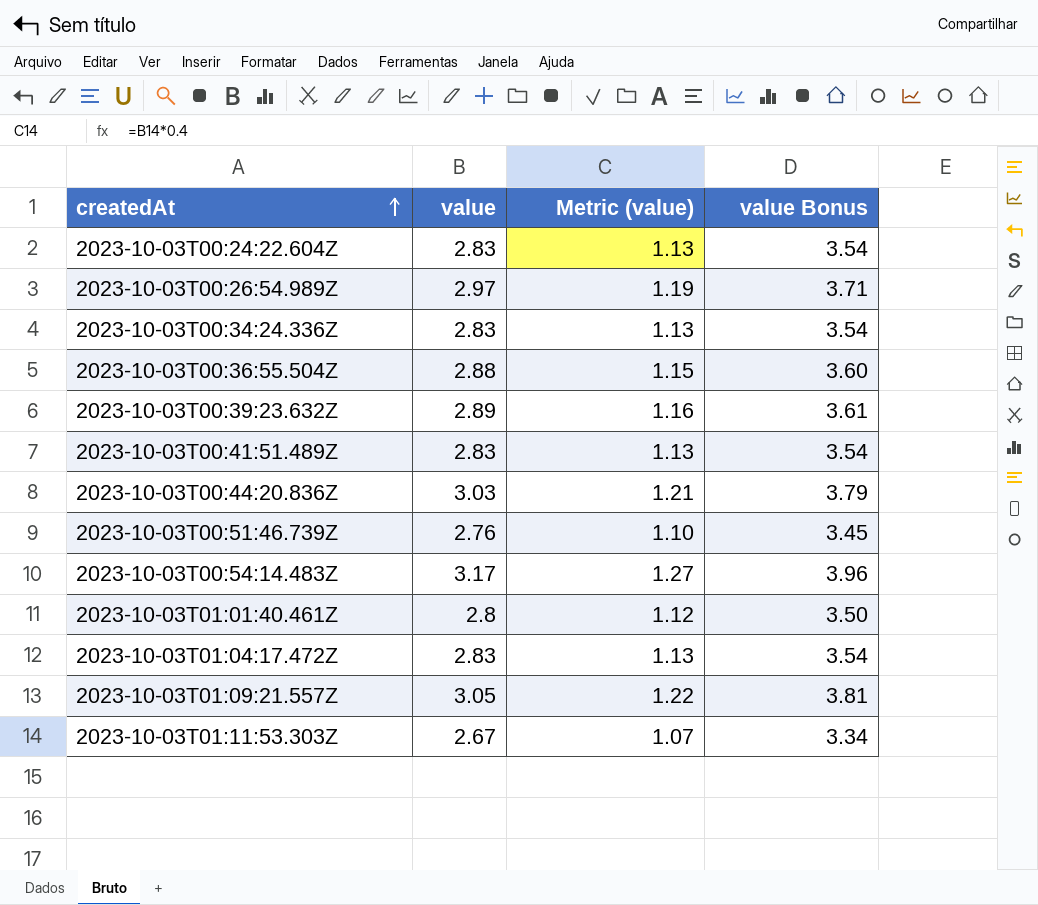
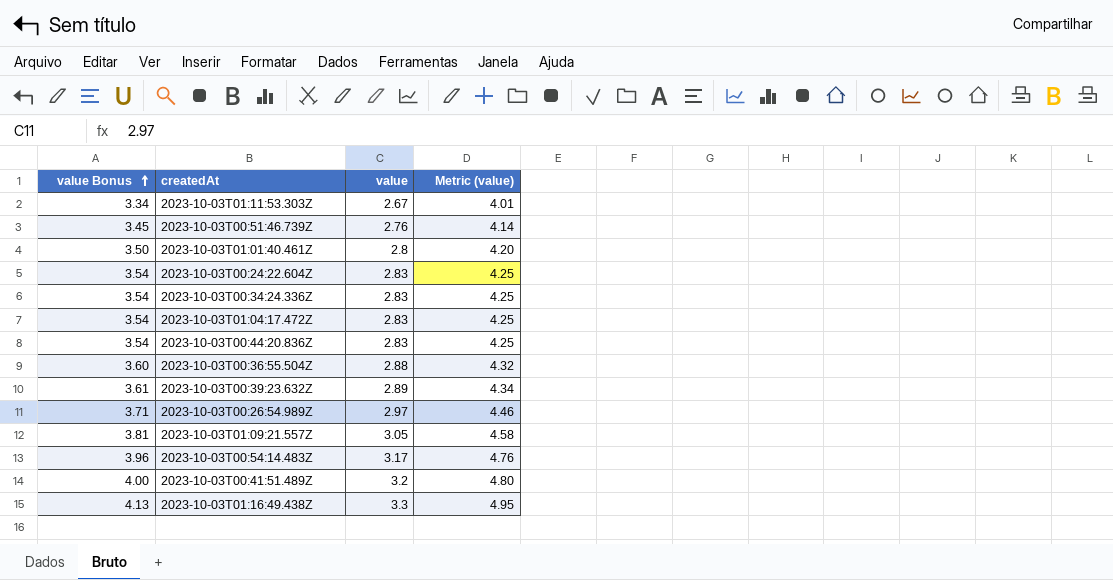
row order: createdAt ascending -> value Bonus ascending
column value Bonus | position: 4 -> 1
column Metric (value) | formula: [value] * 0.4 -> [value] * 1.5
2023-10-03T00:44:20.836Z | value Bonus: 3.79 -> 3.54
2023-10-03T00:44:20.836Z | value: 3.03 -> 2.83
2023-10-03T00:41:51.489Z | value Bonus: 3.54 -> 4.00
2023-10-03T00:41:51.489Z | value: 2.83 -> 3.2
row 2023-10-03T01:16:49.438Z: none -> 4.13 | 3.3 | 4.95

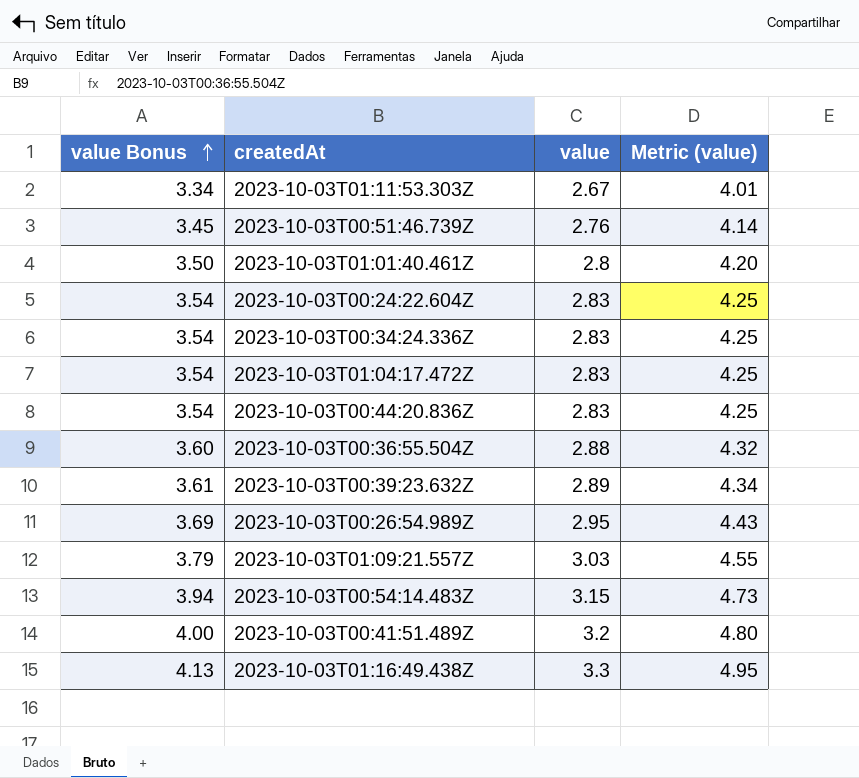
2023-10-03T00:26:54.989Z | value Bonus: 3.71 -> 3.69
2023-10-03T00:26:54.989Z | value: 2.97 -> 2.95
2023-10-03T00:26:54.989Z | Metric (value): 4.46 -> 4.43
2023-10-03T01:09:21.557Z | value Bonus: 3.81 -> 3.79
2023-10-03T01:09:21.557Z | value: 3.05 -> 3.03
2023-10-03T01:09:21.557Z | Metric (value): 4.58 -> 4.55
2023-10-03T00:54:14.483Z | value Bonus: 3.96 -> 3.94
2023-10-03T00:54:14.483Z | value: 3.17 -> 3.15
2023-10-03T00:54:14.483Z | Metric (value): 4.76 -> 4.73

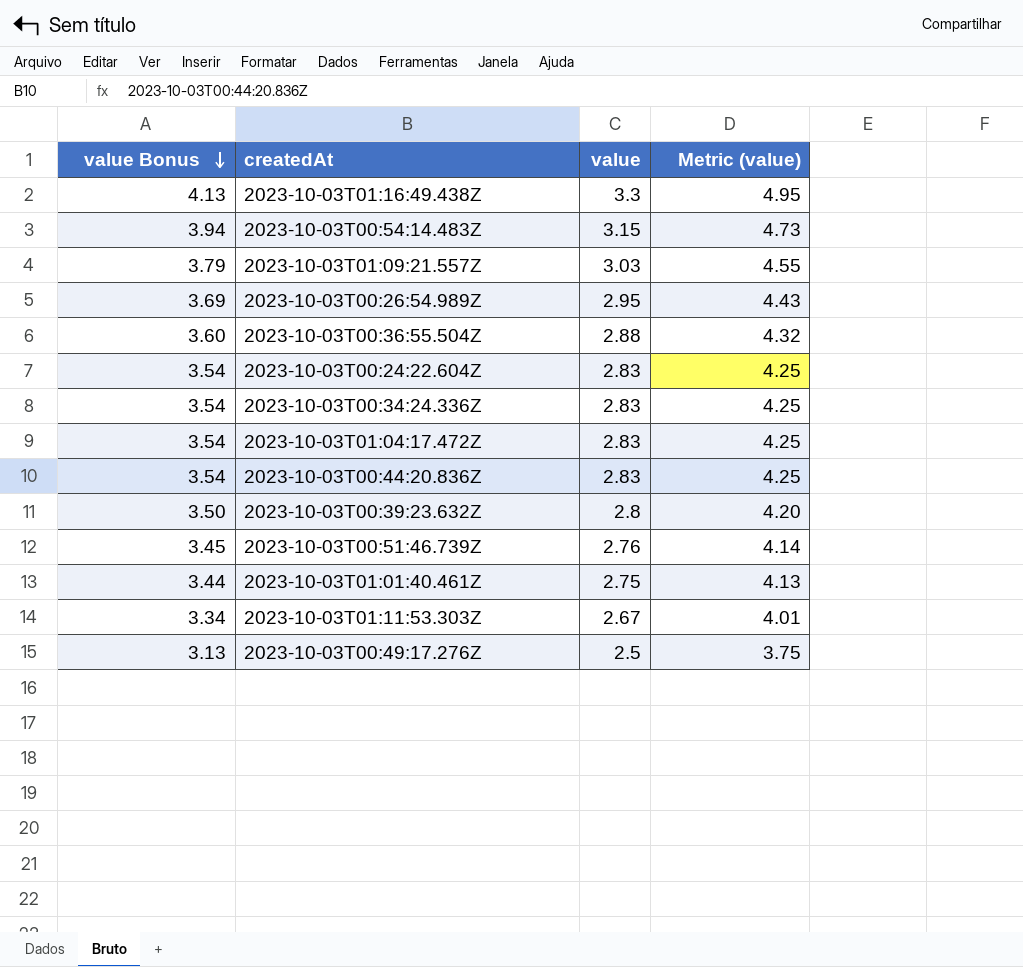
row order: value Bonus ascending -> value Bonus descending
row 2023-10-03T00:41:51.489Z: 4.00 | 3.2 | 4.80 -> none
2023-10-03T00:39:23.632Z | value Bonus: 3.61 -> 3.50
2023-10-03T00:39:23.632Z | value: 2.89 -> 2.8
2023-10-03T00:39:23.632Z | Metric (value): 4.34 -> 4.20
2023-10-03T01:01:40.461Z | value Bonus: 3.50 -> 3.44
2023-10-03T01:01:40.461Z | value: 2.8 -> 2.75
2023-10-03T01:01:40.461Z | Metric (value): 4.20 -> 4.13
row 2023-10-03T00:49:17.276Z: none -> 3.13 | 2.5 | 3.75

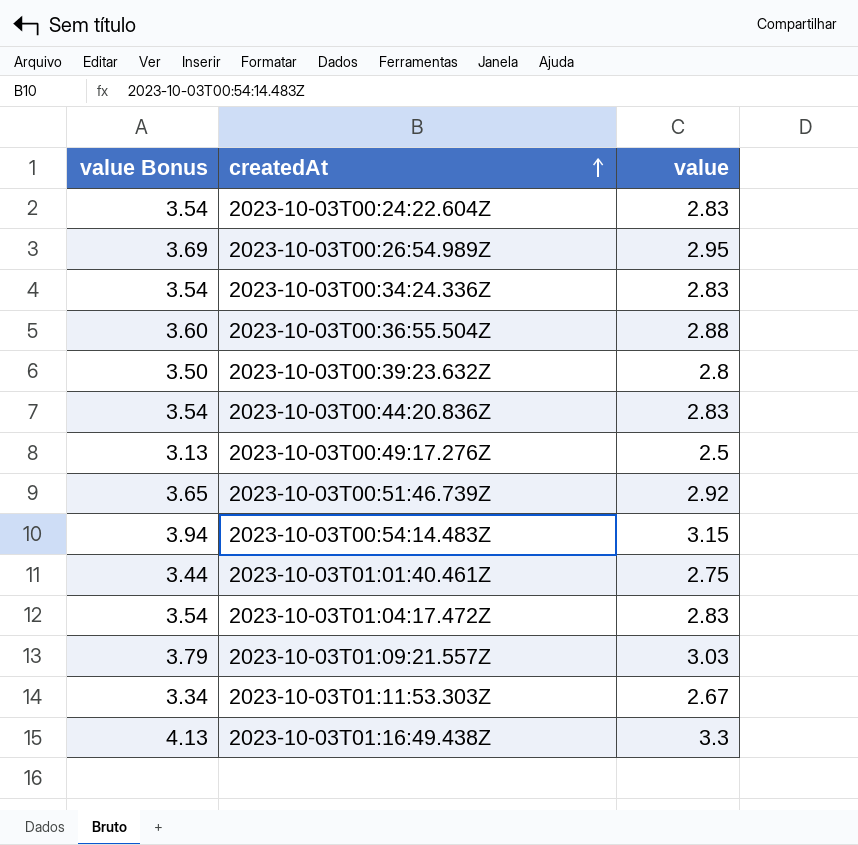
row order: value Bonus descending -> createdAt ascending
column Metric (value) | formula: [value] * 1.5 -> none
2023-10-03T00:51:46.739Z | value Bonus: 3.45 -> 3.65
2023-10-03T00:51:46.739Z | value: 2.76 -> 2.92

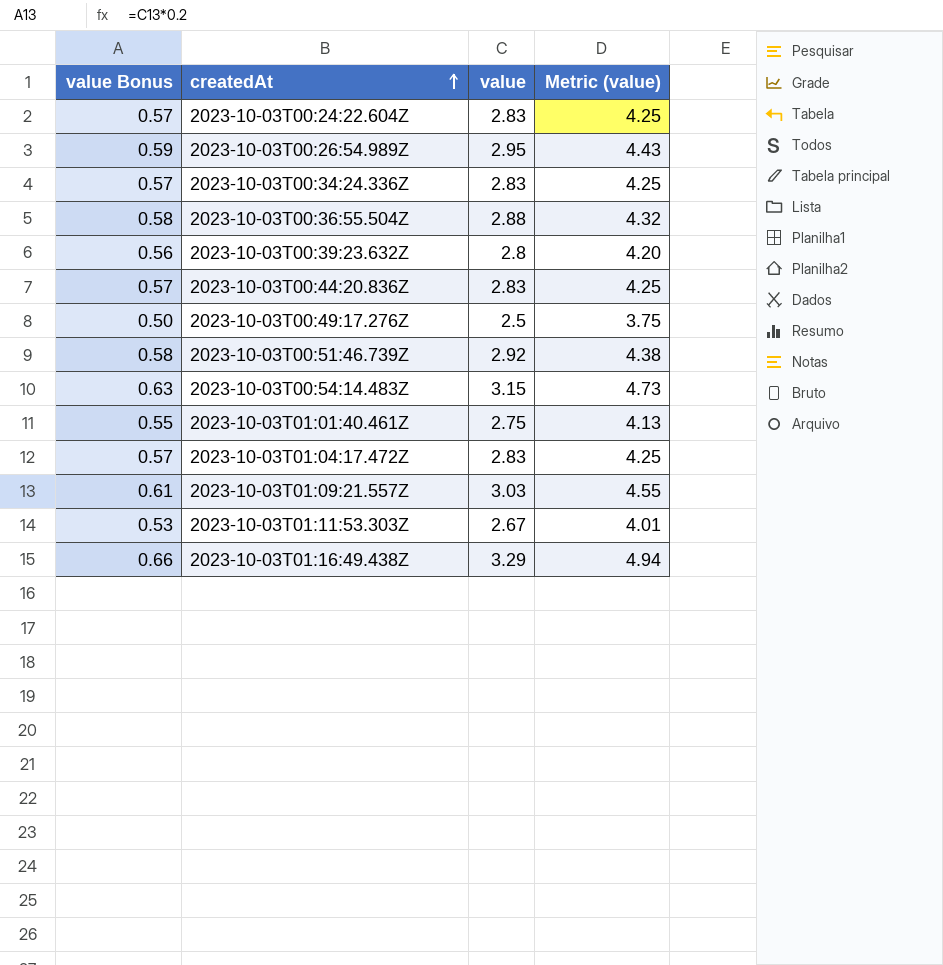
column value Bonus | formula: [value] * 1.25 -> [value] * 0.2
column Metric (value) | formula: none -> [value] * 1.5
2023-10-03T01:16:49.438Z | value: 3.3 -> 3.29

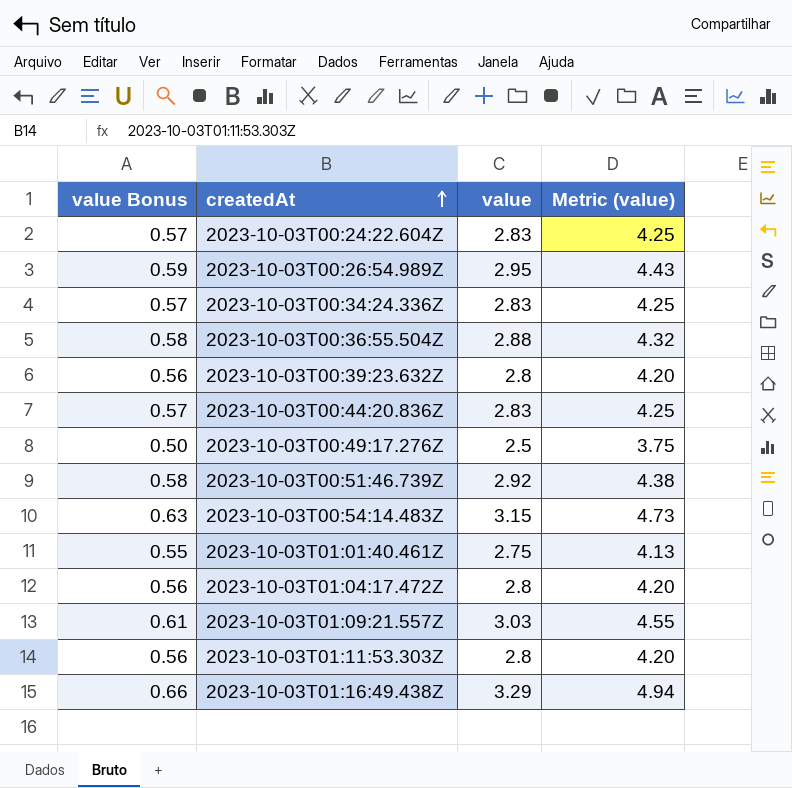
2023-10-03T01:04:17.472Z | value Bonus: 0.57 -> 0.56
2023-10-03T01:04:17.472Z | value: 2.83 -> 2.8
2023-10-03T01:04:17.472Z | Metric (value): 4.25 -> 4.20
2023-10-03T01:11:53.303Z | value Bonus: 0.53 -> 0.56
2023-10-03T01:11:53.303Z | value: 2.67 -> 2.8
2023-10-03T01:11:53.303Z | Metric (value): 4.01 -> 4.20

